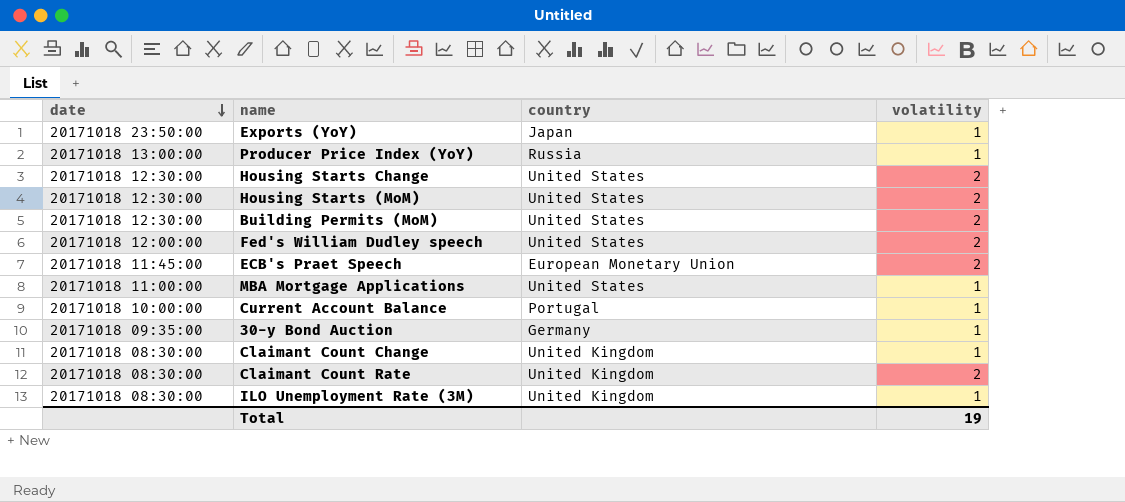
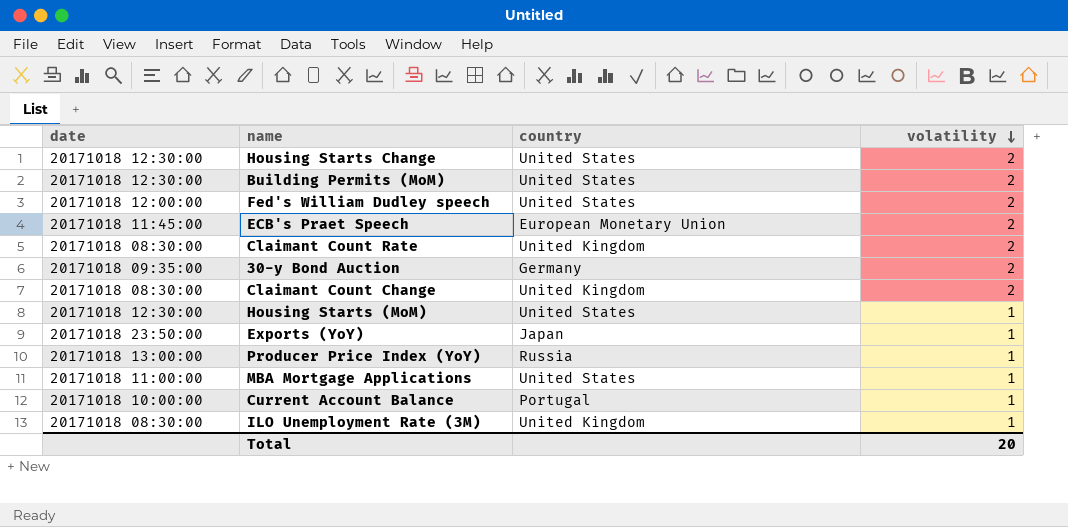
row order: date descending -> volatility descending
30-y Bond Auction | volatility: 1 -> 2
Claimant Count Change | volatility: 1 -> 2
Housing Starts (MoM) | volatility: 2 -> 1
Total | volatility: 19 -> 20

